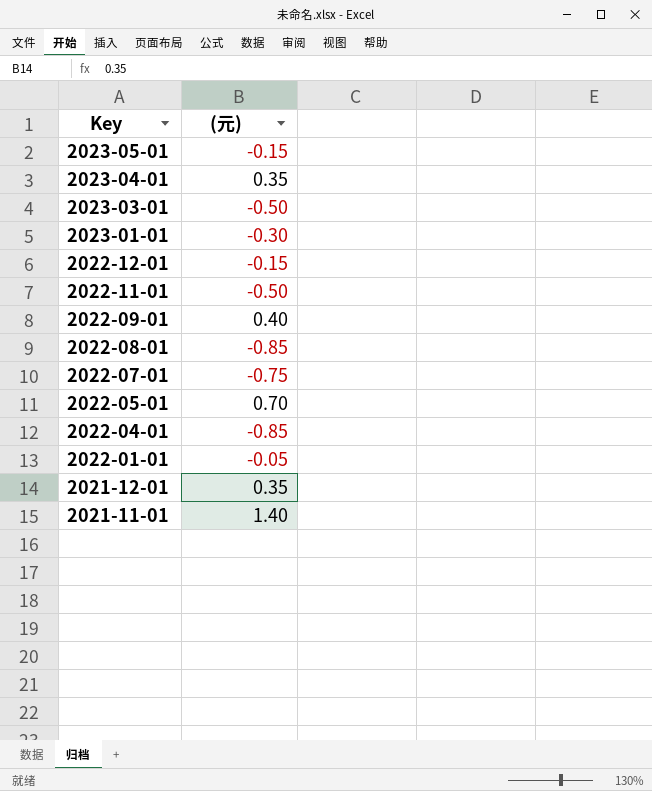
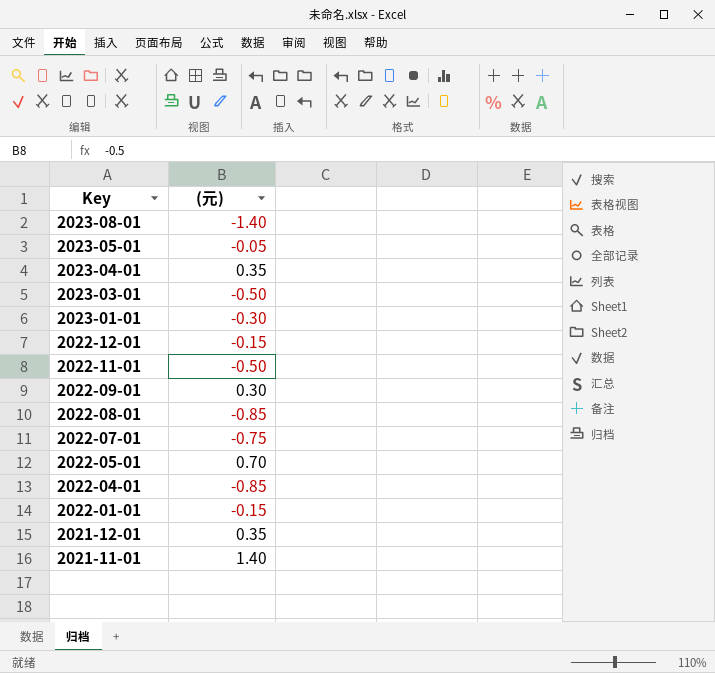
row 2023-08-01: none -> -1.40
2023-05-01 | (元): -0.15 -> -0.05
2022-09-01 | (元): 0.40 -> 0.30
2022-01-01 | (元): -0.05 -> -0.15

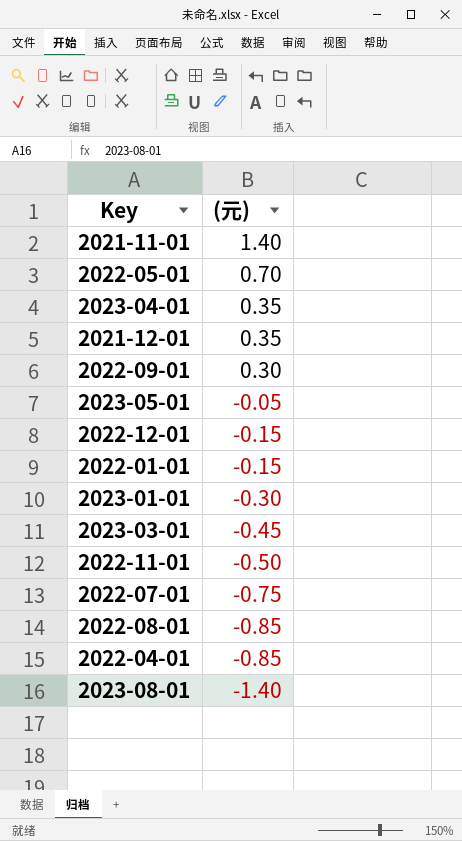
row order: Key descending -> (元) descending
2023-03-01 | (元): -0.50 -> -0.45

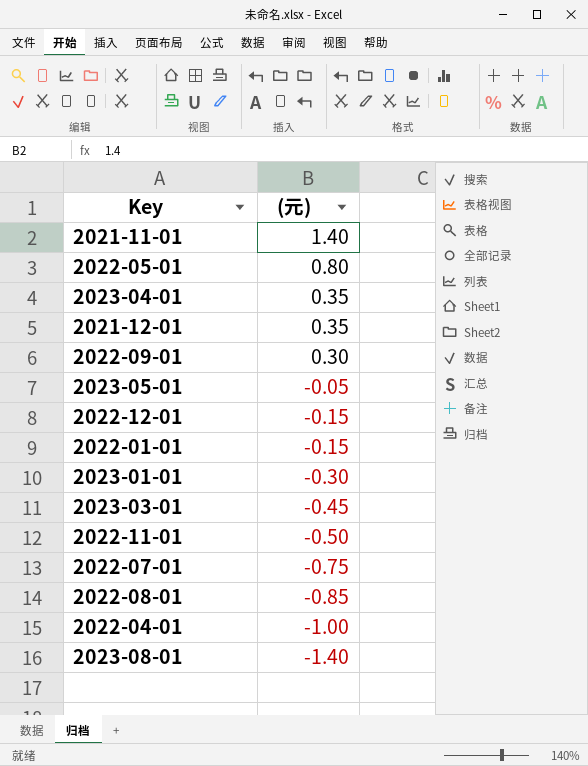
2022-05-01 | (元): 0.70 -> 0.80
2022-04-01 | (元): -0.85 -> -1.00

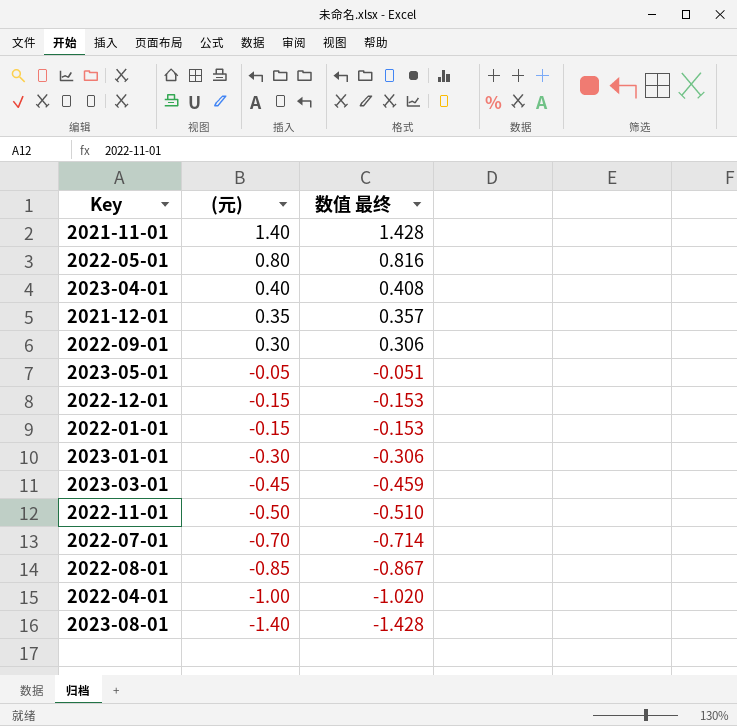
column 数值 最终 | formula: none -> [(元)] * 1.02
2023-04-01 | (元): 0.35 -> 0.40
2022-07-01 | (元): -0.75 -> -0.70

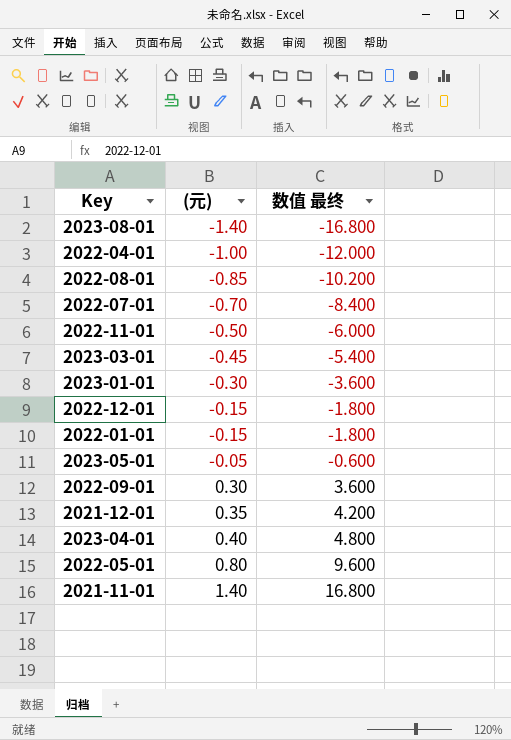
row order: (元) descending -> (元) ascending
column 数值 最终 | formula: [(元)] * 1.02 -> [(元)] * 12

